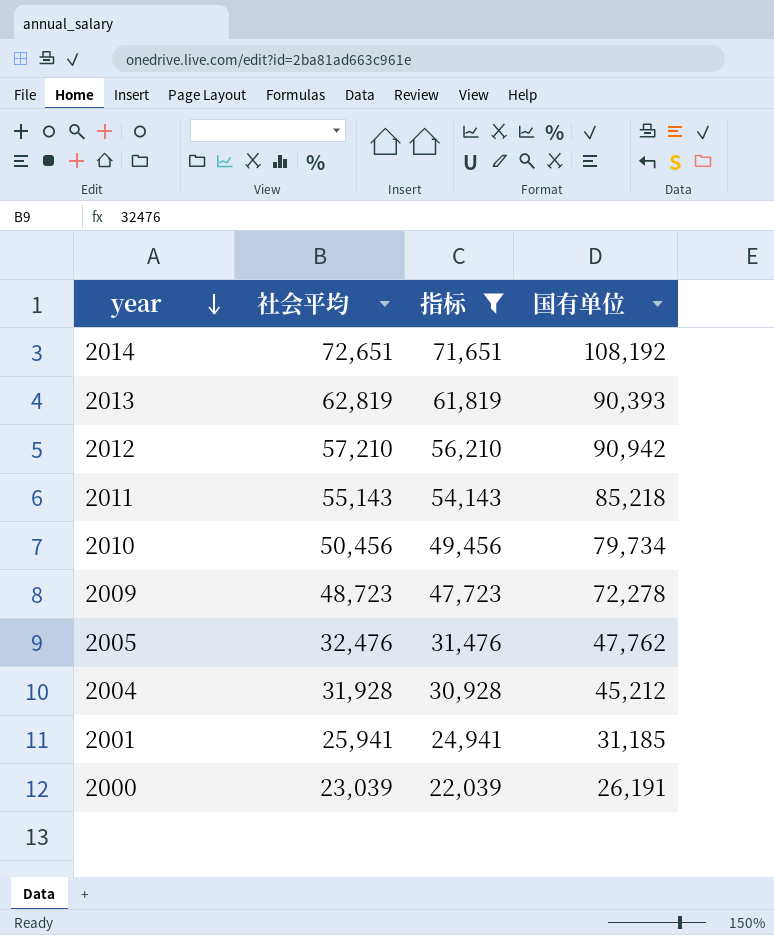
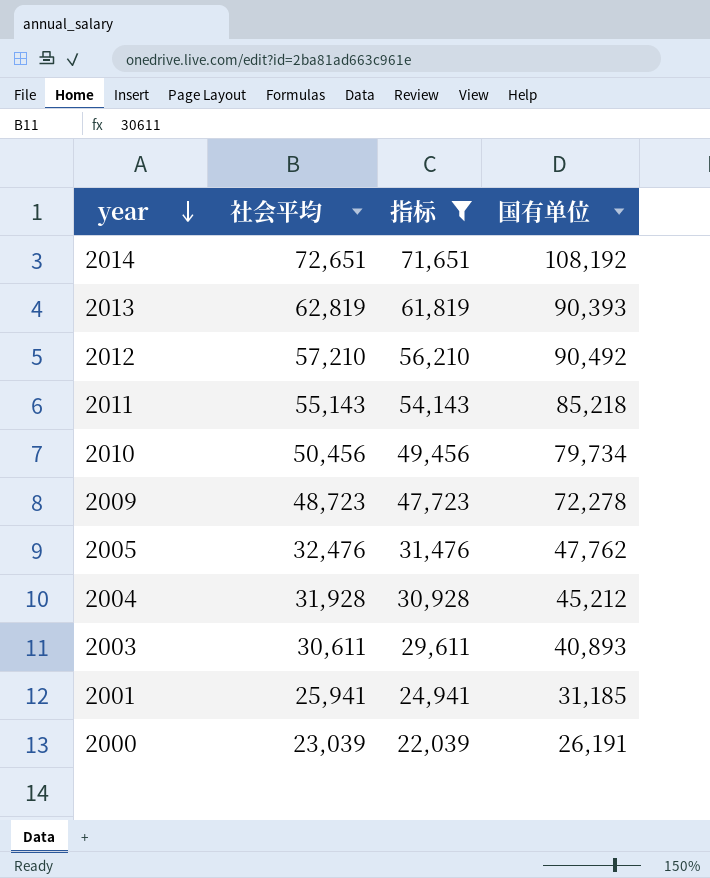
2012 | 国有单位: 90,942 -> 90,492
row 2003: none -> 30,611 | 29,611 | 40,893

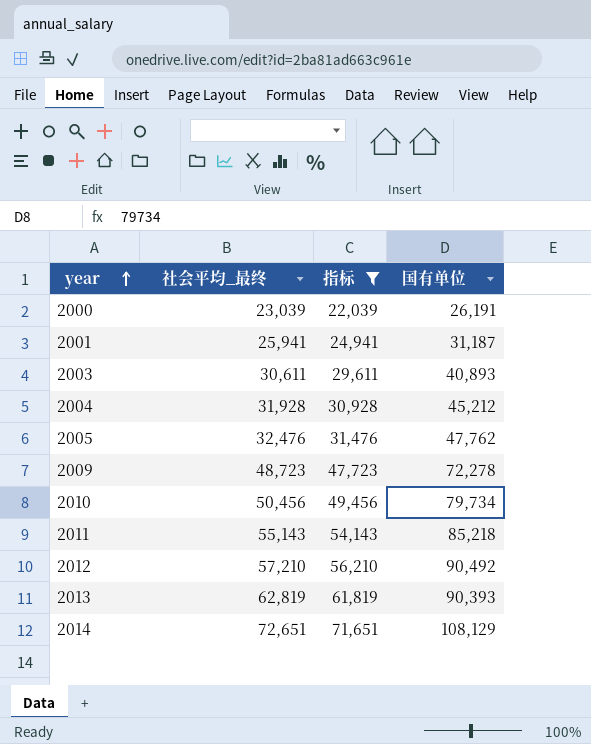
row order: year descending -> year ascending
column name: 社会平均 -> 社会平均_最终
2001 | 国有单位: 31,185 -> 31,187
2014 | 国有单位: 108,192 -> 108,129

